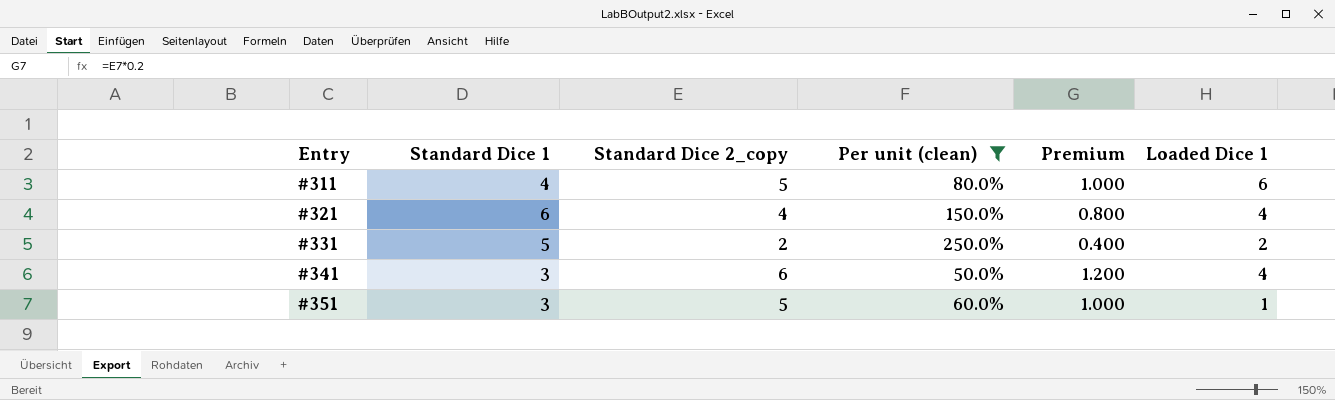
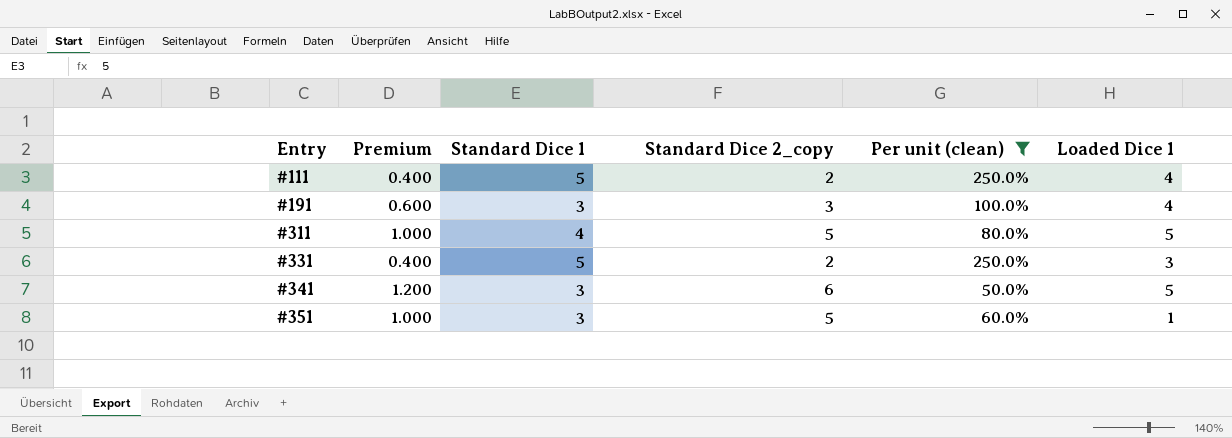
column Premium | position: 5 -> 2
row #321: 6 | 4 | 150.0% | 0.800 | 4 -> none
row #111: none -> 0.400 | 5 | 2 | 250.0% | 4
row #191: none -> 0.600 | 3 | 3 | 100.0% | 4
#311 | Loaded Dice 1: 6 -> 5
#331 | Loaded Dice 1: 2 -> 3
#341 | Loaded Dice 1: 4 -> 5

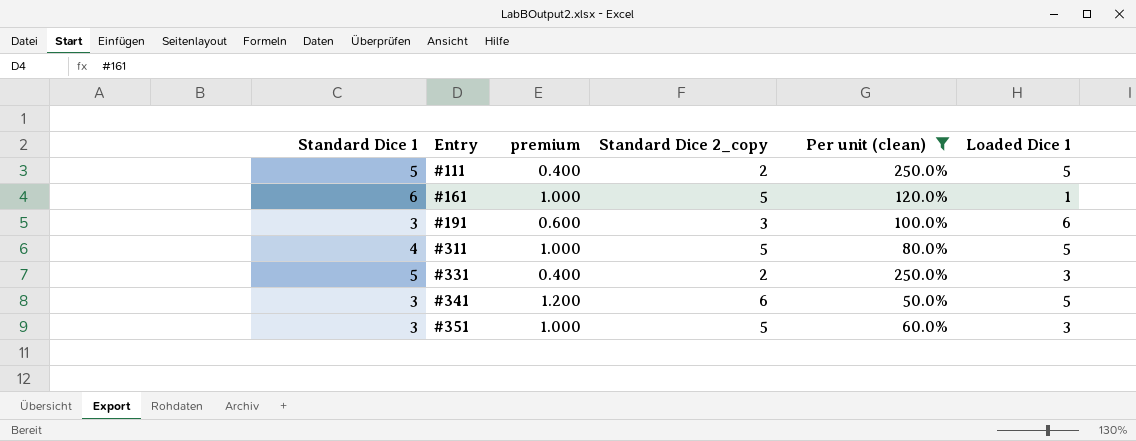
column Standard Dice 1 | position: 3 -> 1
column name: Premium -> premium
#111 | Loaded Dice 1: 4 -> 5
row #161: none -> 6 | 1.000 | 5 | 120.0% | 1
#191 | Loaded Dice 1: 4 -> 6
#351 | Loaded Dice 1: 1 -> 3

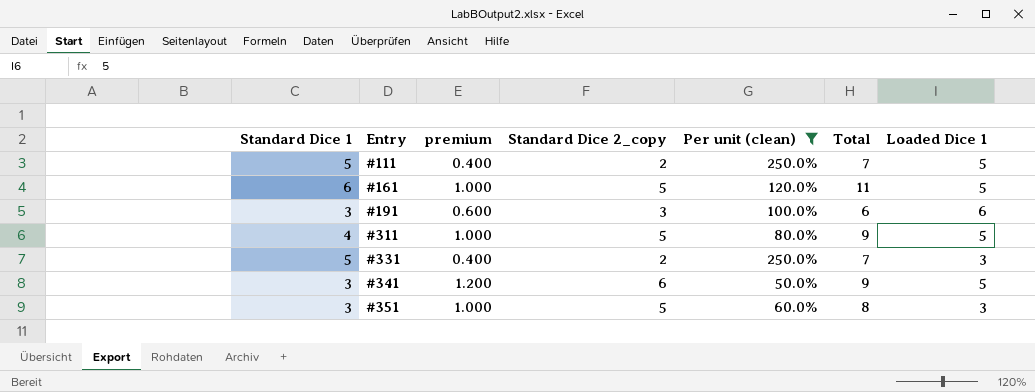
column Total | formula: none -> [Standard Dice 1] + [Standard Dice 2_copy]
#161 | Loaded Dice 1: 1 -> 5

